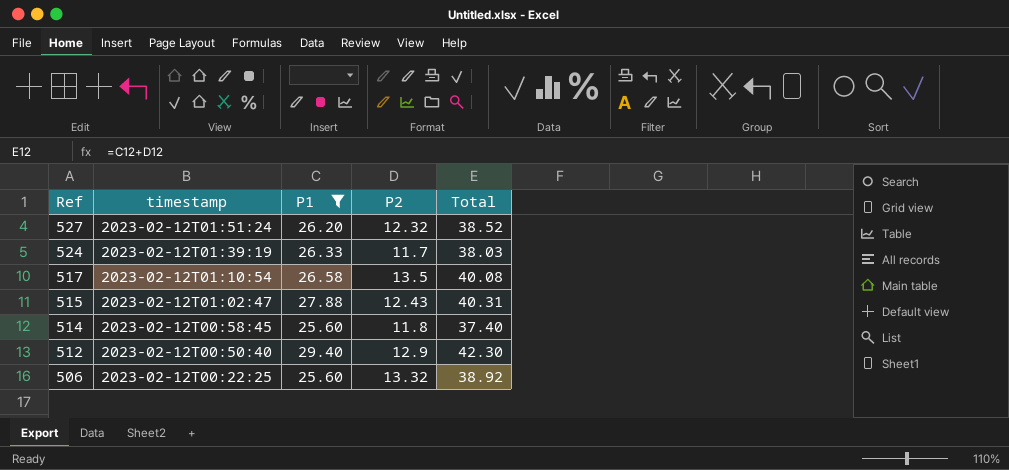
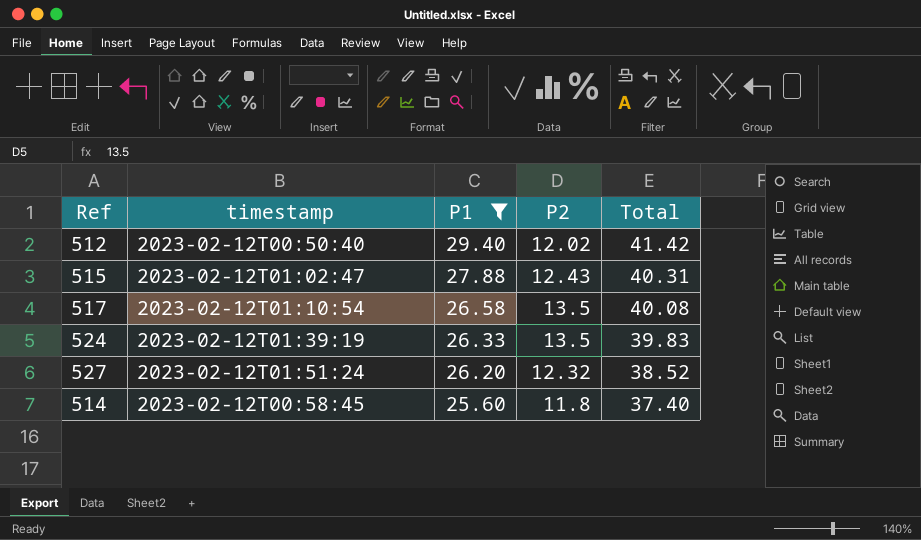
row order: Ref descending -> P1 descending
row 506: 2023-02-12T00:22:25 | 25.60 | 13.32 | 38.92 -> none
512 | P2: 12.9 -> 12.02
512 | Total: 42.30 -> 41.42
524 | P2: 11.7 -> 13.5
524 | Total: 38.03 -> 39.83

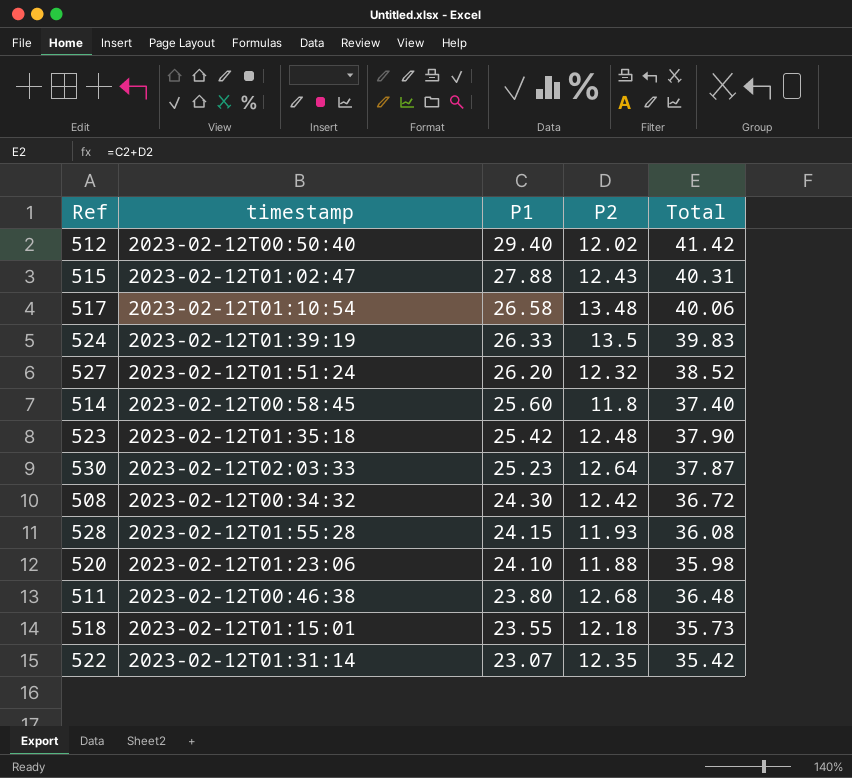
filter: P1 >= 25.60 -> none
517 | P2: 13.5 -> 13.48
517 | Total: 40.08 -> 40.06

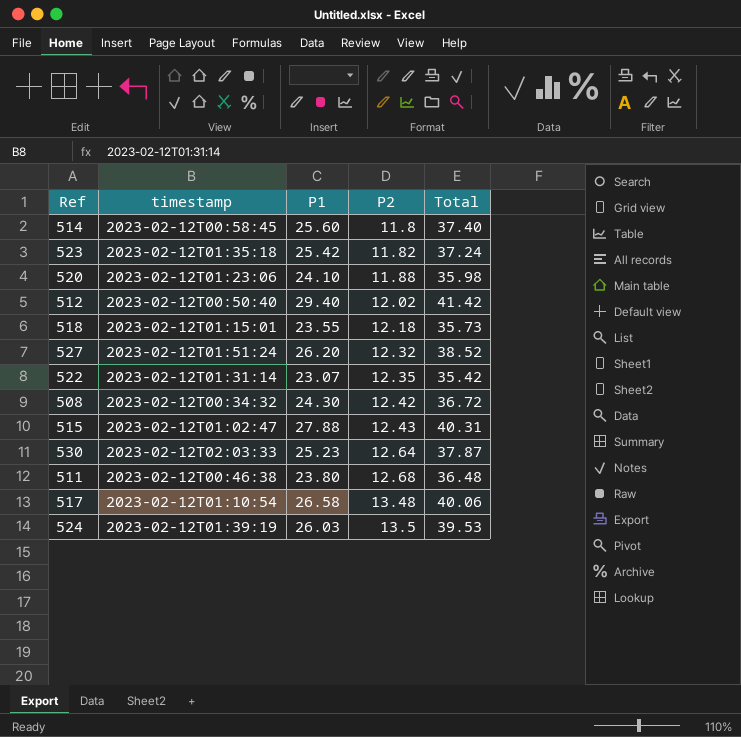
row order: P1 descending -> P2 ascending
row 528: 2023-02-12T01:55:28 | 24.15 | 11.93 | 36.08 -> none
523 | P2: 12.48 -> 11.82
523 | Total: 37.90 -> 37.24
524 | P1: 26.33 -> 26.03
524 | Total: 39.83 -> 39.53

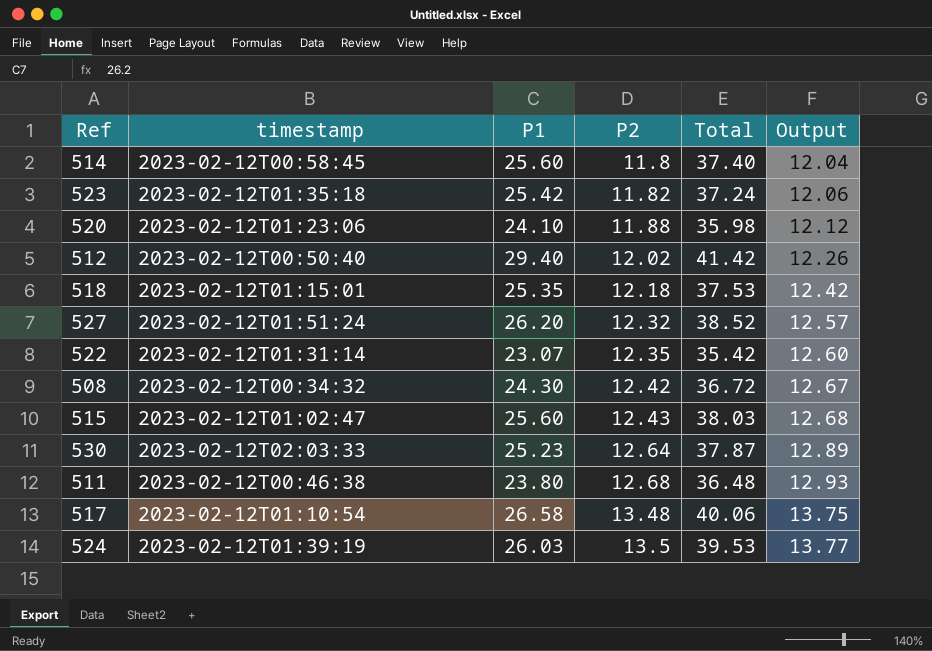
column Output | formula: none -> [P2] * 1.02
518 | P1: 23.55 -> 25.35
518 | Total: 35.73 -> 37.53
515 | P1: 27.88 -> 25.60
515 | Total: 40.31 -> 38.03

